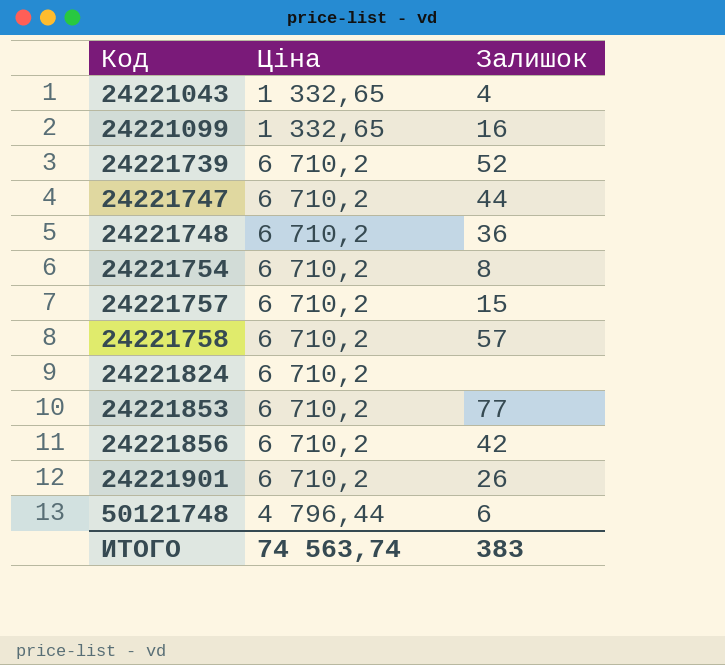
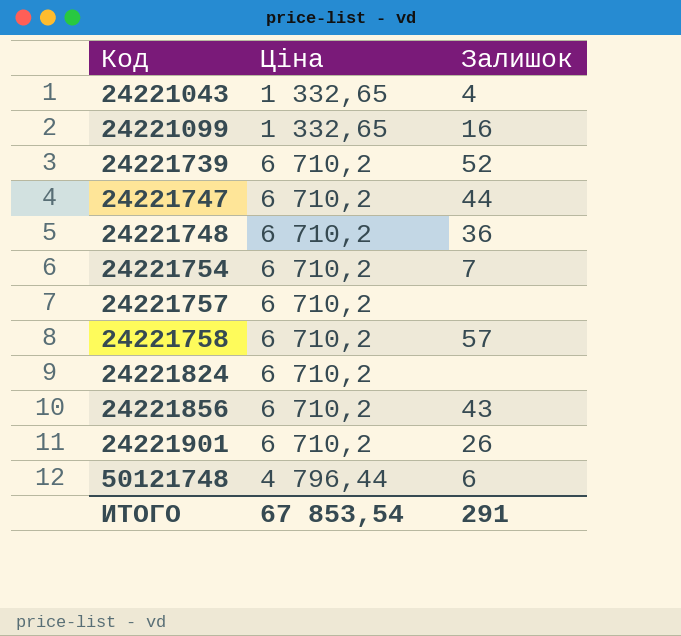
row 24221853: 6 710,2 | 77 -> none
24221754 | Залишок: 8 -> 7
24221757 | Залишок: 15 -> none
24221856 | Залишок: 42 -> 43
ИТОГО | Ціна: 74 563,74 -> 67 853,54
ИТОГО | Залишок: 383 -> 291

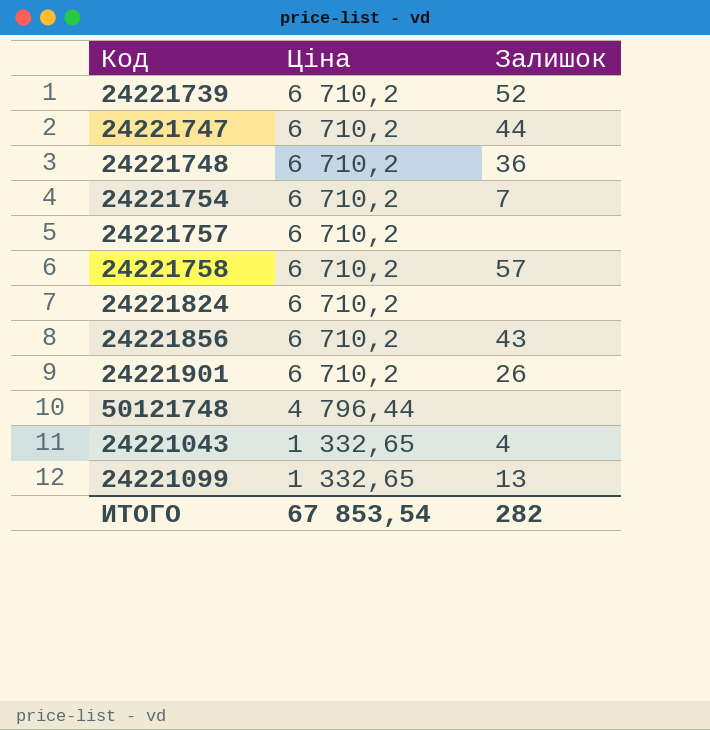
row order: Код ascending -> Ціна descending
50121748 | Залишок: 6 -> none
24221099 | Залишок: 16 -> 13
ИТОГО | Залишок: 291 -> 282

